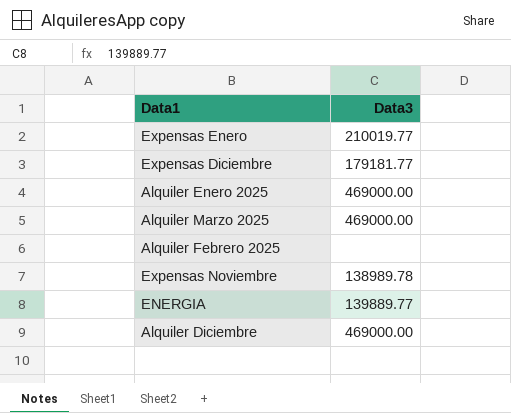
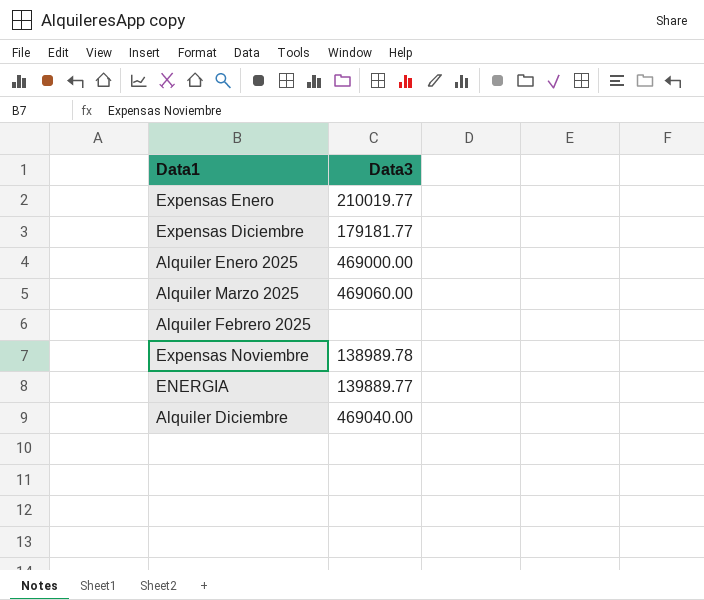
Alquiler Marzo 2025 | Data3: 469000.00 -> 469060.00
Alquiler Diciembre | Data3: 469000.00 -> 469040.00

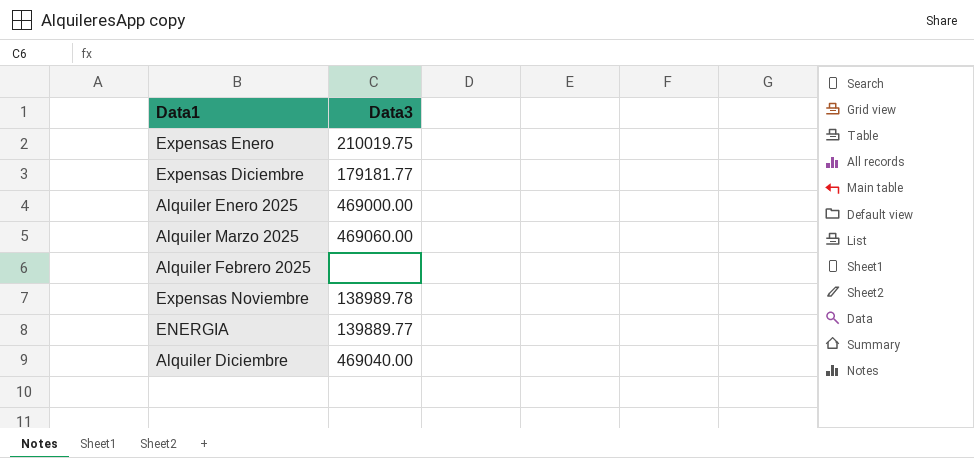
Expensas Enero | Data3: 210019.77 -> 210019.75

